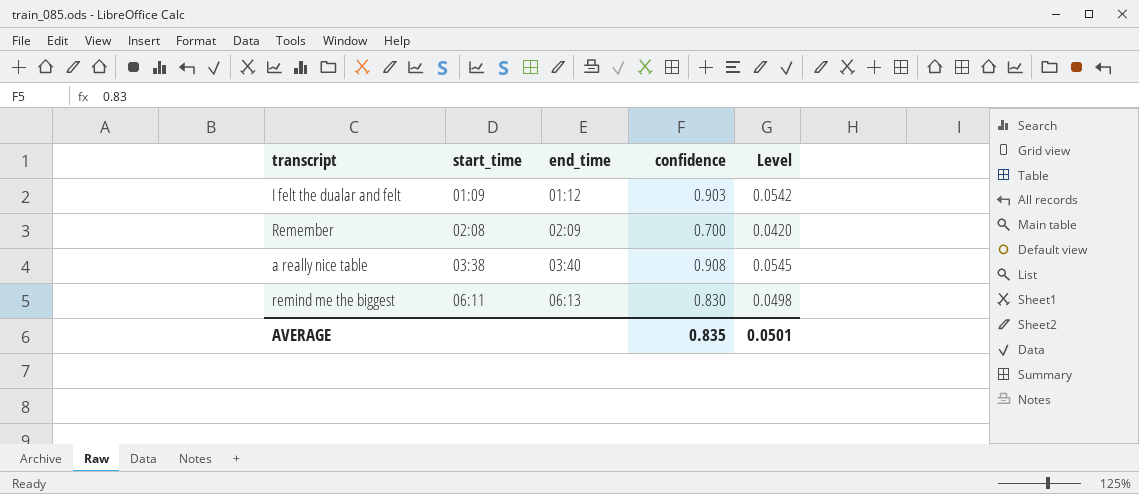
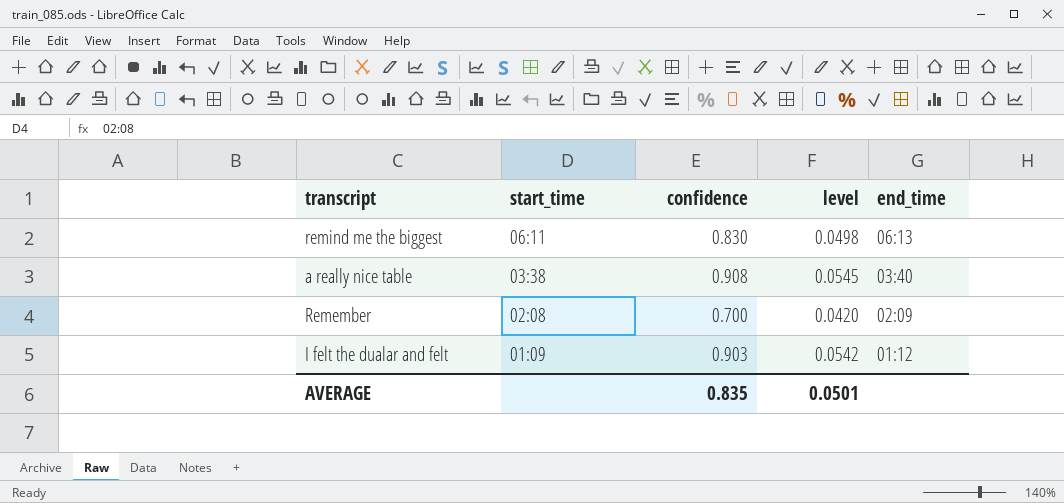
row order: start_time ascending -> start_time descending
column name: Level -> level
column end_time | position: 3 -> 5

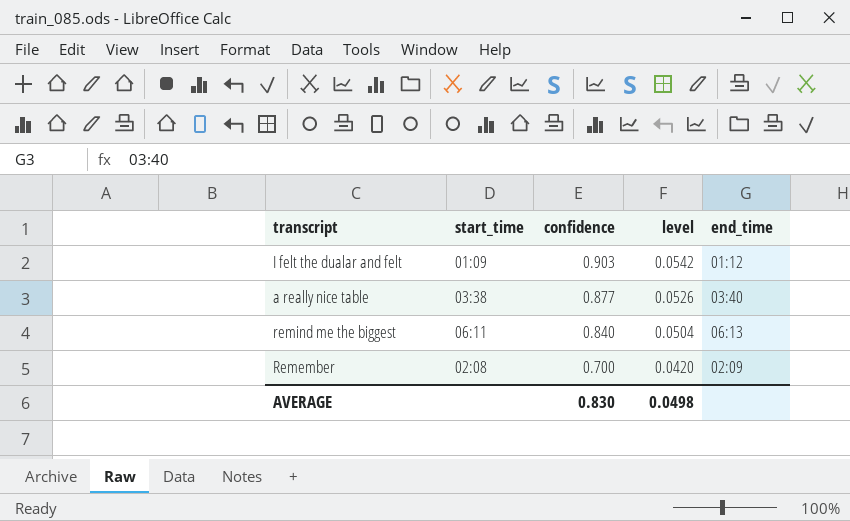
row order: start_time descending -> confidence descending
a really nice table | confidence: 0.908 -> 0.877
a really nice table | level: 0.0545 -> 0.0526
remind me the biggest | confidence: 0.830 -> 0.840
remind me the biggest | level: 0.0498 -> 0.0504
AVERAGE | confidence: 0.835 -> 0.830
AVERAGE | level: 0.0501 -> 0.0498

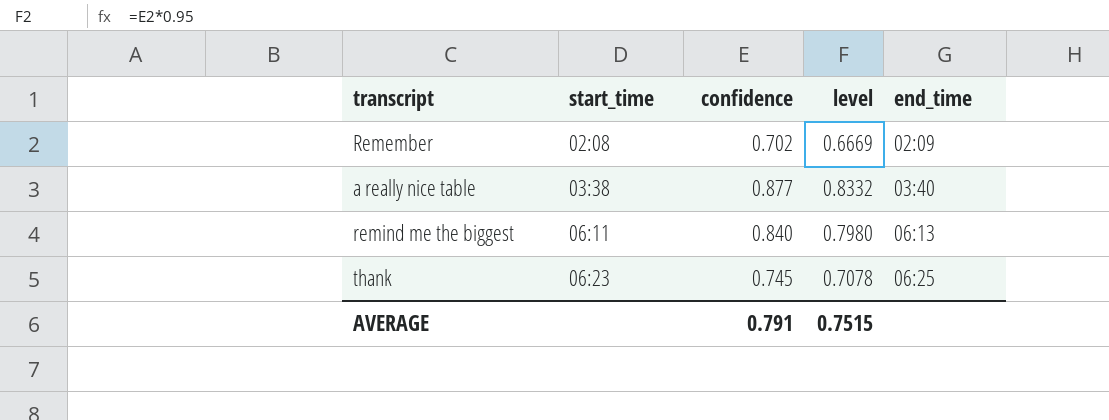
row order: confidence descending -> start_time ascending
column level | formula: [confidence] * 0.06 -> [confidence] * 0.95
row I felt the dualar and felt: 01:09 | 0.903 | 0.0542 | 01:12 -> none
Remember | confidence: 0.700 -> 0.702
row thank: none -> 06:23 | 0.745 | 0.7078 | 06:25
AVERAGE | confidence: 0.830 -> 0.791
AVERAGE | level: 0.0498 -> 0.7515

